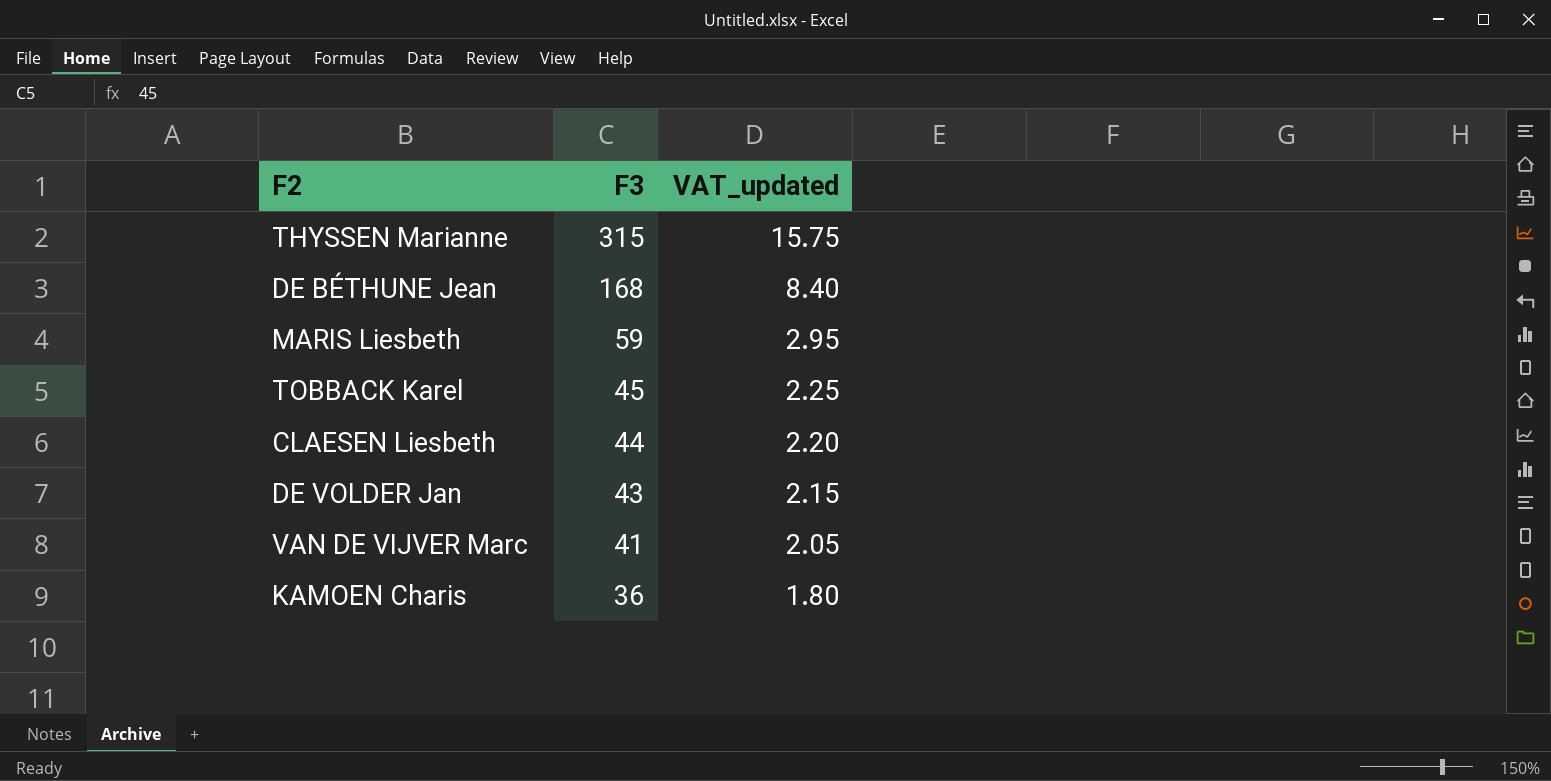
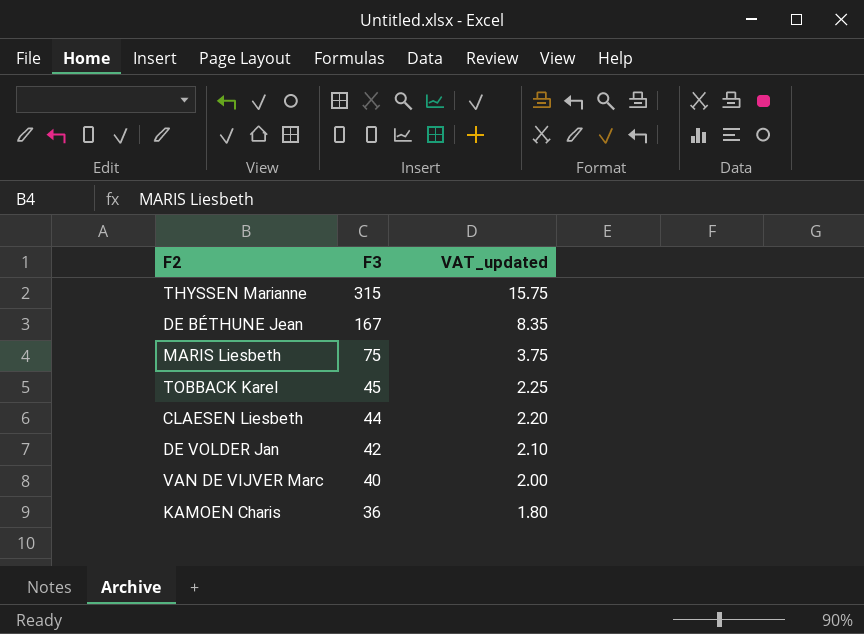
DE BÉTHUNE Jean | F3: 168 -> 167
DE BÉTHUNE Jean | VAT_updated: 8.40 -> 8.35
MARIS Liesbeth | F3: 59 -> 75
MARIS Liesbeth | VAT_updated: 2.95 -> 3.75
DE VOLDER Jan | F3: 43 -> 42
DE VOLDER Jan | VAT_updated: 2.15 -> 2.10
VAN DE VIJVER Marc | F3: 41 -> 40
VAN DE VIJVER Marc | VAT_updated: 2.05 -> 2.00

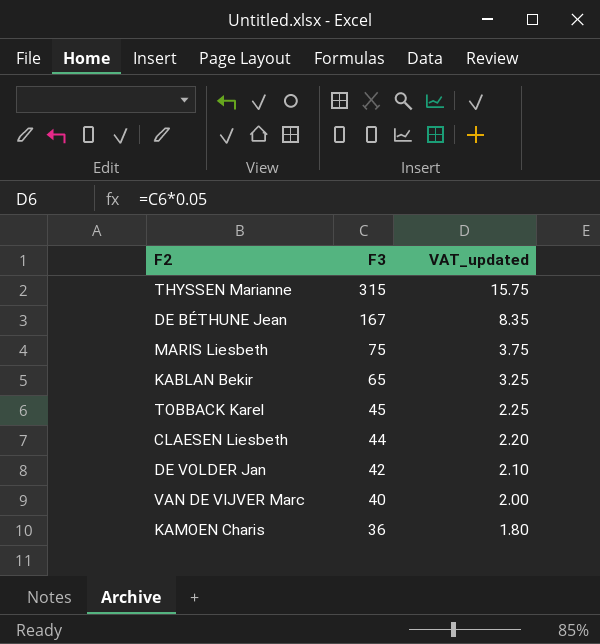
row KABLAN Bekir: none -> 65 | 3.25

